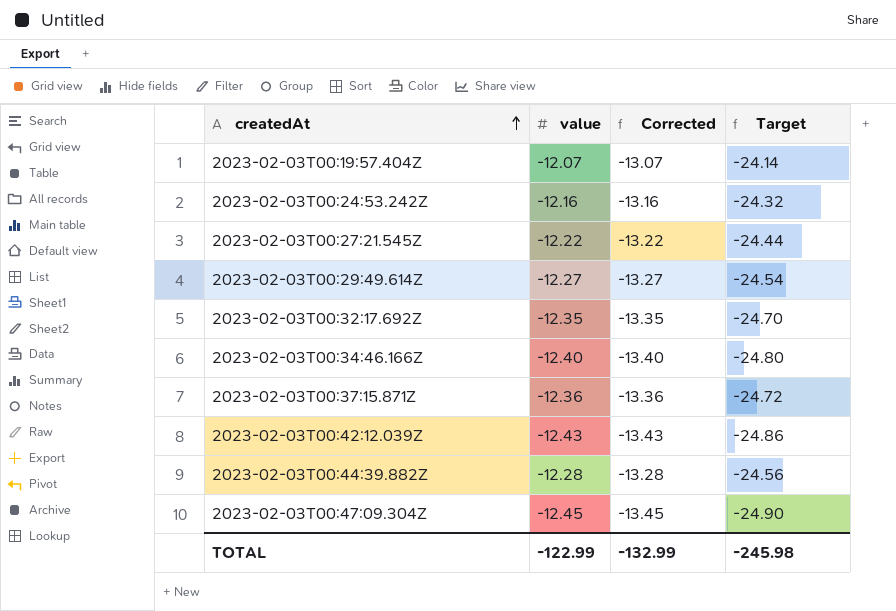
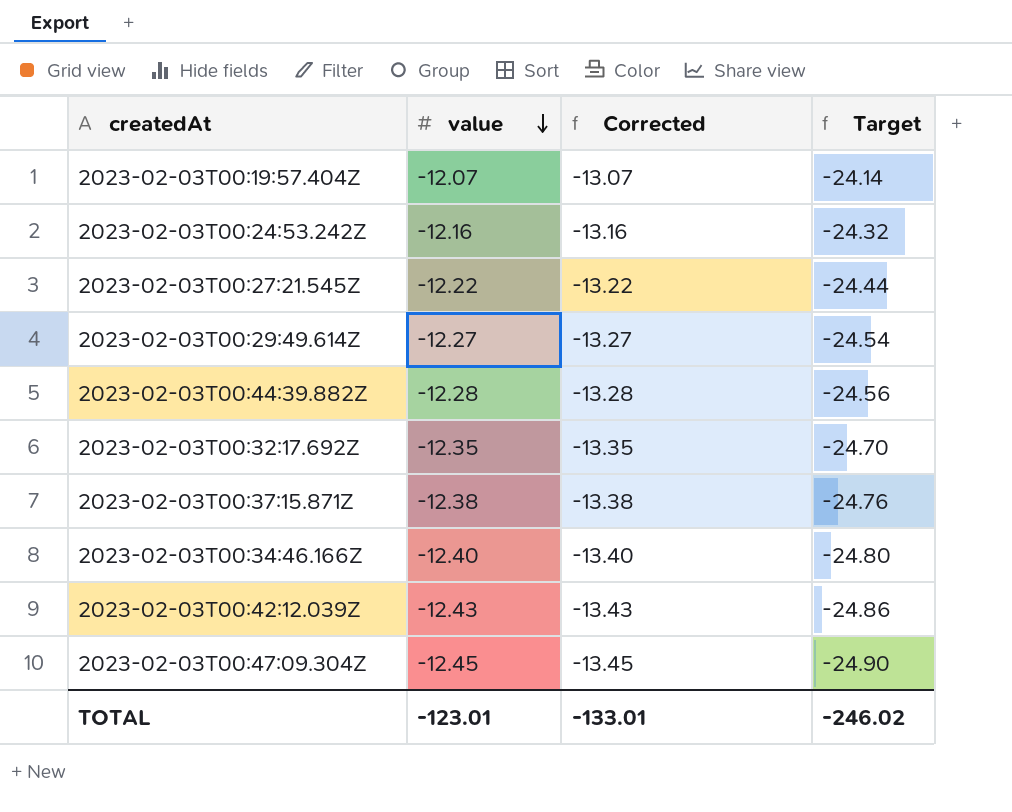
row order: createdAt ascending -> value descending
2023-02-03T00:37:15.871Z | value: -12.36 -> -12.38
2023-02-03T00:37:15.871Z | Corrected: -13.36 -> -13.38
2023-02-03T00:37:15.871Z | Target: -24.72 -> -24.76
TOTAL | value: -122.99 -> -123.01
TOTAL | Corrected: -132.99 -> -133.01
TOTAL | Target: -245.98 -> -246.02

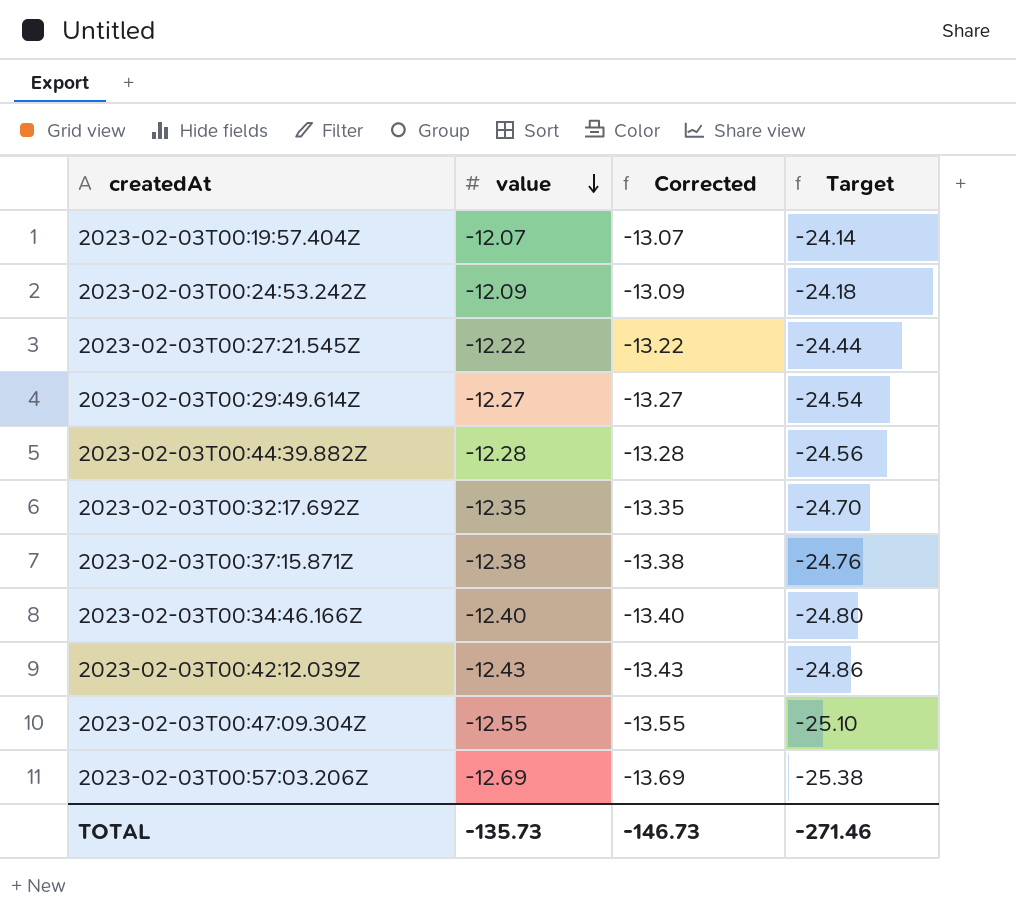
2023-02-03T00:24:53.242Z | value: -12.16 -> -12.09
2023-02-03T00:24:53.242Z | Corrected: -13.16 -> -13.09
2023-02-03T00:24:53.242Z | Target: -24.32 -> -24.18
2023-02-03T00:47:09.304Z | value: -12.45 -> -12.55
2023-02-03T00:47:09.304Z | Corrected: -13.45 -> -13.55
2023-02-03T00:47:09.304Z | Target: -24.90 -> -25.10
row 2023-02-03T00:57:03.206Z: none -> -12.69 | -13.69 | -25.38
TOTAL | value: -123.01 -> -135.73
TOTAL | Corrected: -133.01 -> -146.73
TOTAL | Target: -246.02 -> -271.46

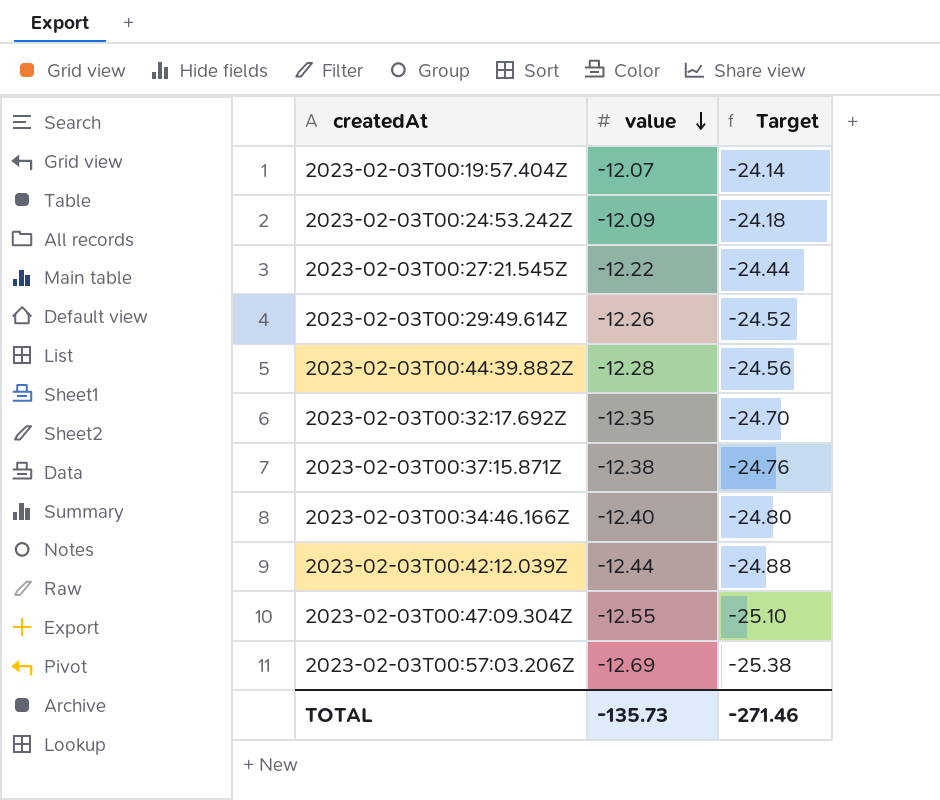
column Corrected | formula: [value] - 1 -> none
2023-02-03T00:29:49.614Z | value: -12.27 -> -12.26
2023-02-03T00:29:49.614Z | Target: -24.54 -> -24.52
2023-02-03T00:42:12.039Z | value: -12.43 -> -12.44
2023-02-03T00:42:12.039Z | Target: -24.86 -> -24.88

